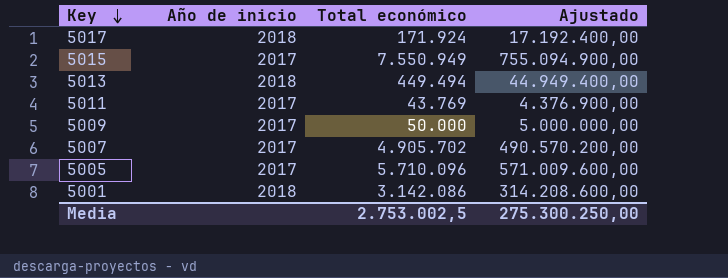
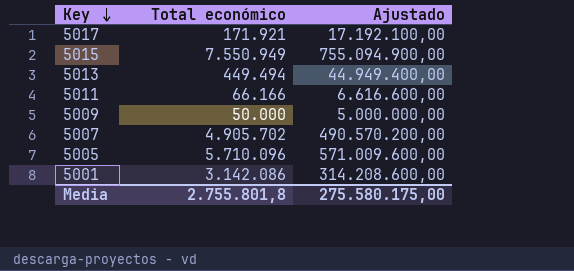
column Año de inicio | position: 2 -> none
5017 | Total económico: 171.924 -> 171.921
5017 | Ajustado: 17.192.400,00 -> 17.192.100,00
5011 | Total económico: 43.769 -> 66.166
5011 | Ajustado: 4.376.900,00 -> 6.616.600,00
Media | Total económico: 2.753.002,5 -> 2.755.801,8
Media | Ajustado: 275.300.250,00 -> 275.580.175,00

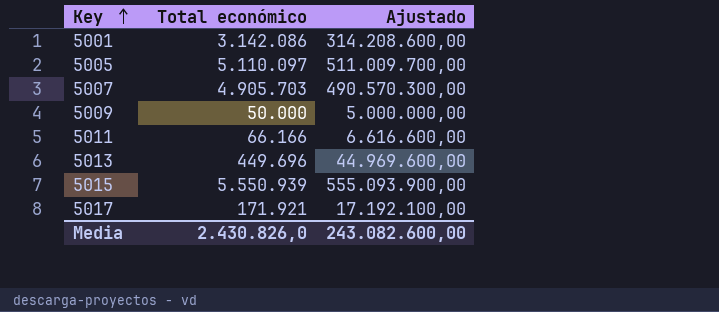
row order: Key descending -> Key ascending
5005 | Total económico: 5.710.096 -> 5.110.097
5005 | Ajustado: 571.009.600,00 -> 511.009.700,00
5007 | Total económico: 4.905.702 -> 4.905.703
5007 | Ajustado: 490.570.200,00 -> 490.570.300,00
5013 | Total económico: 449.494 -> 449.696
5013 | Ajustado: 44.949.400,00 -> 44.969.600,00
5015 | Total económico: 7.550.949 -> 5.550.939
5015 | Ajustado: 755.094.900,00 -> 555.093.900,00
Media | Total económico: 2.755.801,8 -> 2.430.826,0
Media | Ajustado: 275.580.175,00 -> 243.082.600,00

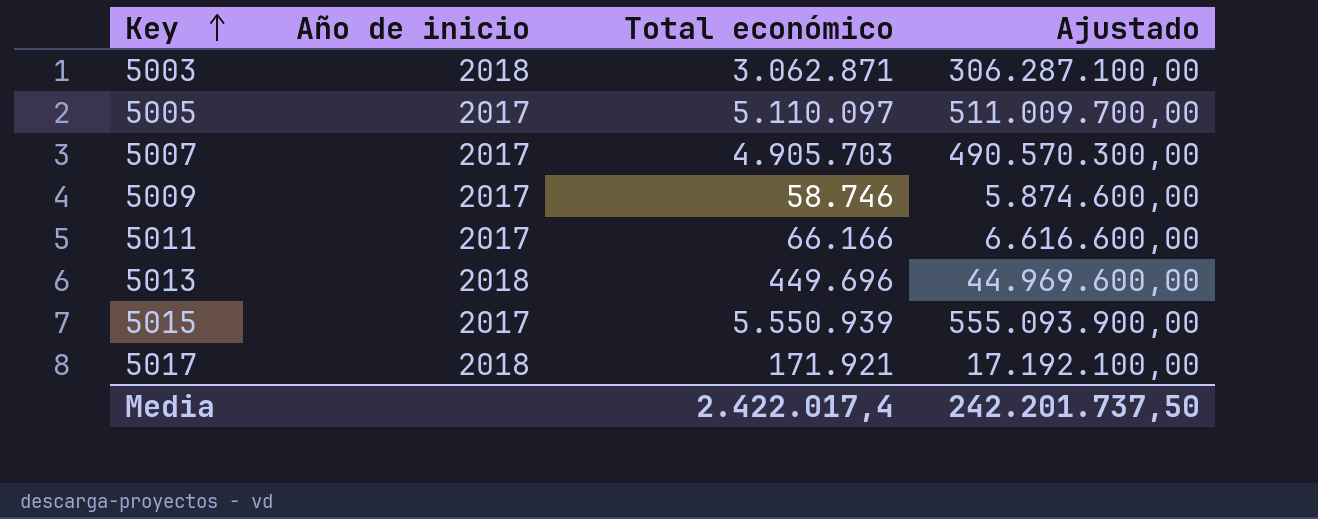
column Año de inicio | position: none -> 2
row 5001: 3.142.086 | 314.208.600,00 -> none
row 5003: none -> 2018 | 3.062.871 | 306.287.100,00
5009 | Total económico: 50.000 -> 58.746
5009 | Ajustado: 5.000.000,00 -> 5.874.600,00
Media | Total económico: 2.430.826,0 -> 2.422.017,4
Media | Ajustado: 243.082.600,00 -> 242.201.737,50

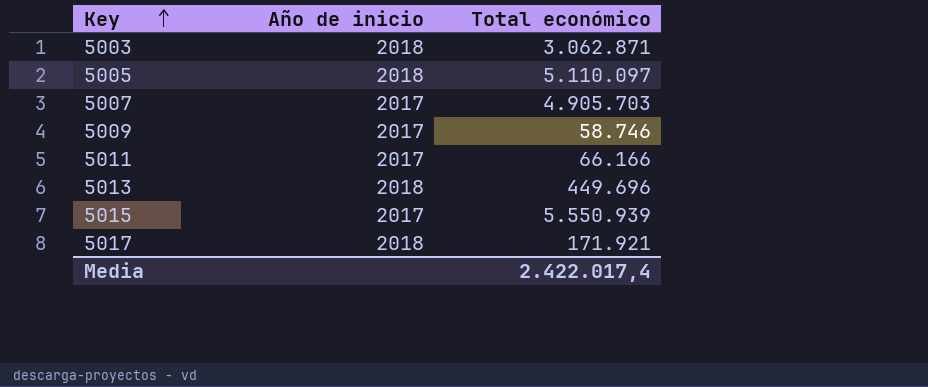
column Ajustado | formula: [Total económico] * 100 -> none
5005 | Año de inicio: 2017 -> 2018

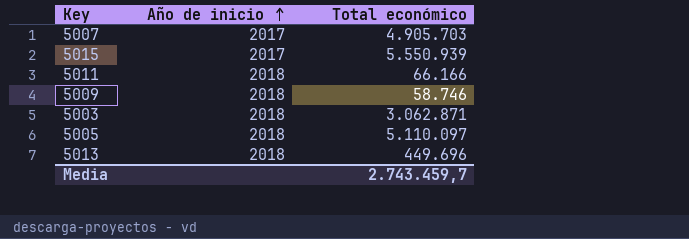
row order: Key ascending -> Año de inicio ascending
row 5017: 2018 | 171.921 -> none
5011 | Año de inicio: 2017 -> 2018
5009 | Año de inicio: 2017 -> 2018
Media | Total económico: 2.422.017,4 -> 2.743.459,7

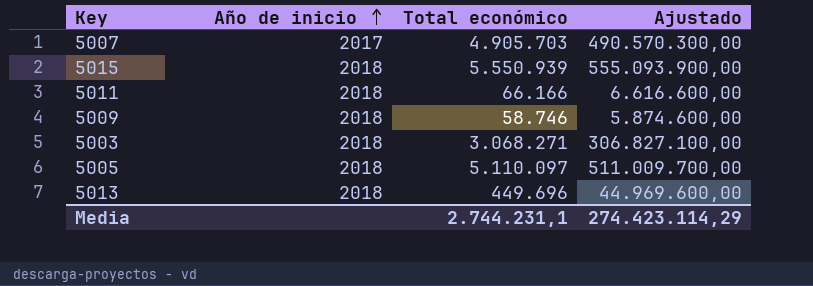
column Ajustado | formula: none -> [Total económico] * 100
5015 | Año de inicio: 2017 -> 2018
5003 | Total económico: 3.062.871 -> 3.068.271
Media | Total económico: 2.743.459,7 -> 2.744.231,1

